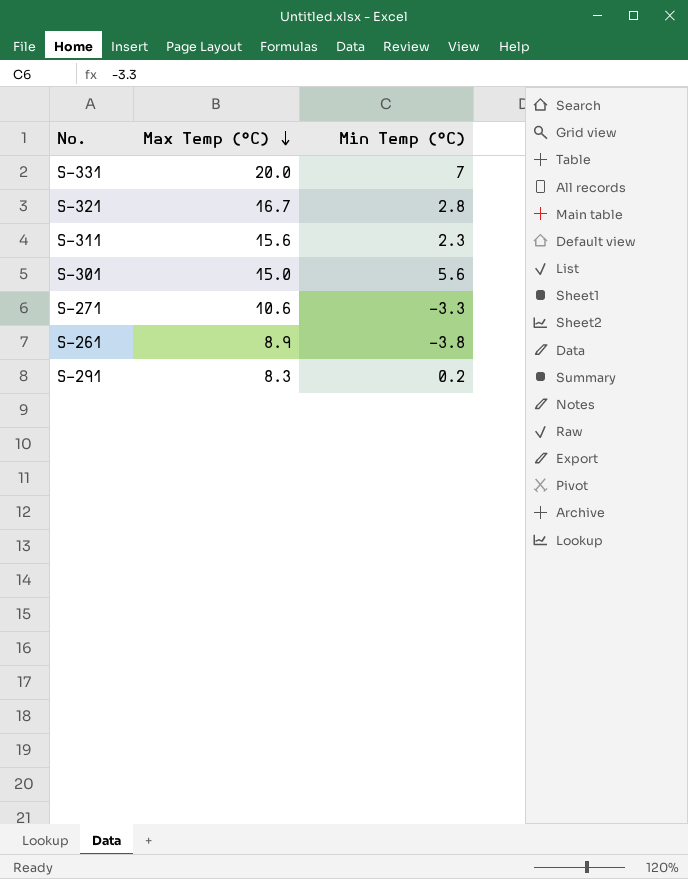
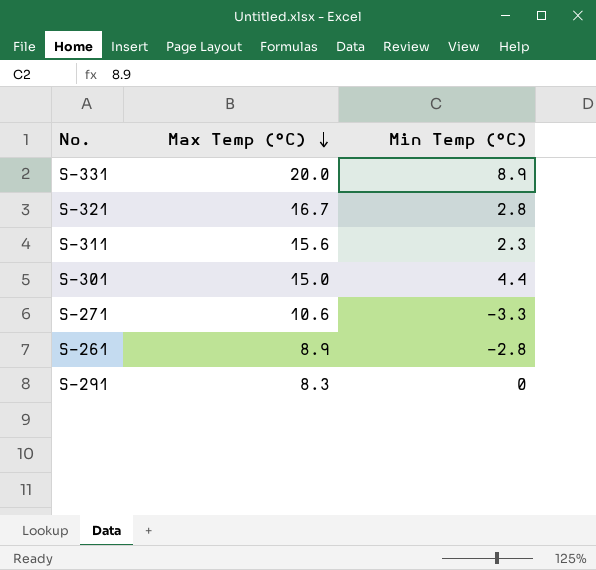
S-331 | Min Temp (°C): 7 -> 8.9
S-301 | Min Temp (°C): 5.6 -> 4.4
S-261 | Min Temp (°C): -3.8 -> -2.8
S-291 | Min Temp (°C): 0.2 -> 0

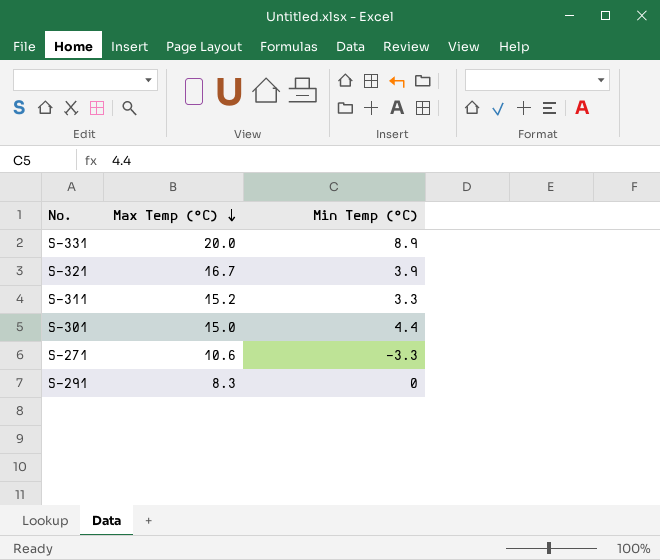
row S-261: 8.9 | -2.8 -> none
S-321 | Min Temp (°C): 2.8 -> 3.9
S-311 | Max Temp (°C): 15.6 -> 15.2
S-311 | Min Temp (°C): 2.3 -> 3.3

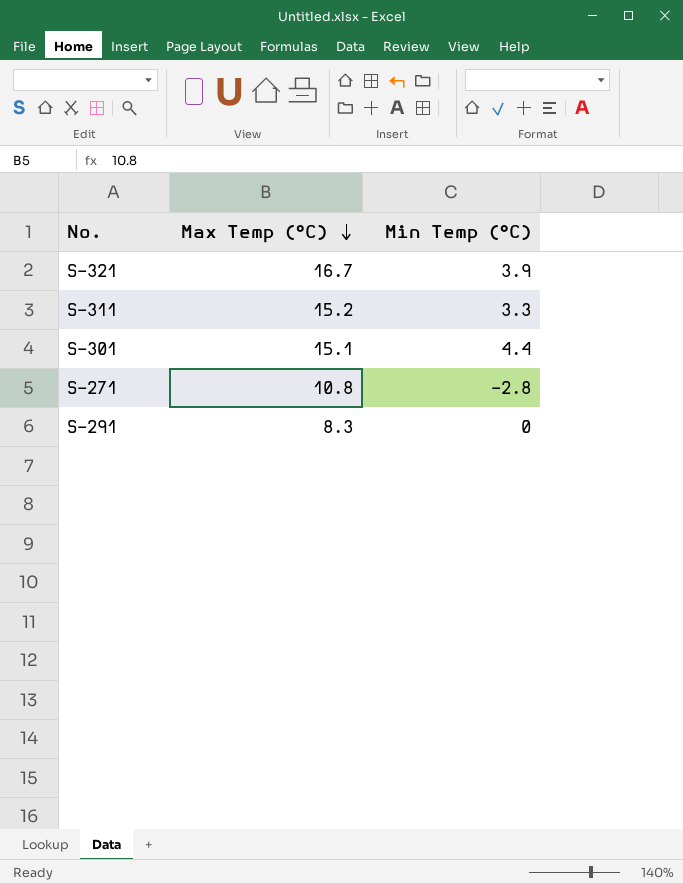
row S-331: 20.0 | 8.9 -> none
S-301 | Max Temp (°C): 15.0 -> 15.1
S-271 | Max Temp (°C): 10.6 -> 10.8
S-271 | Min Temp (°C): -3.3 -> -2.8

